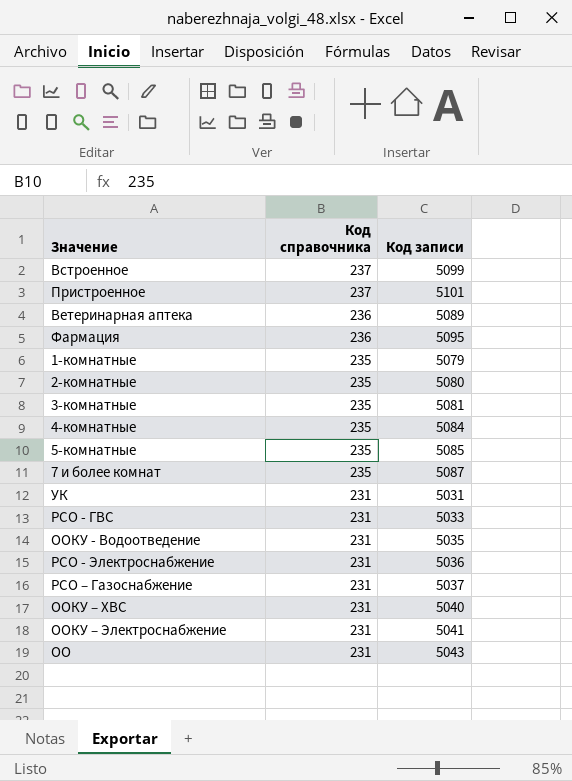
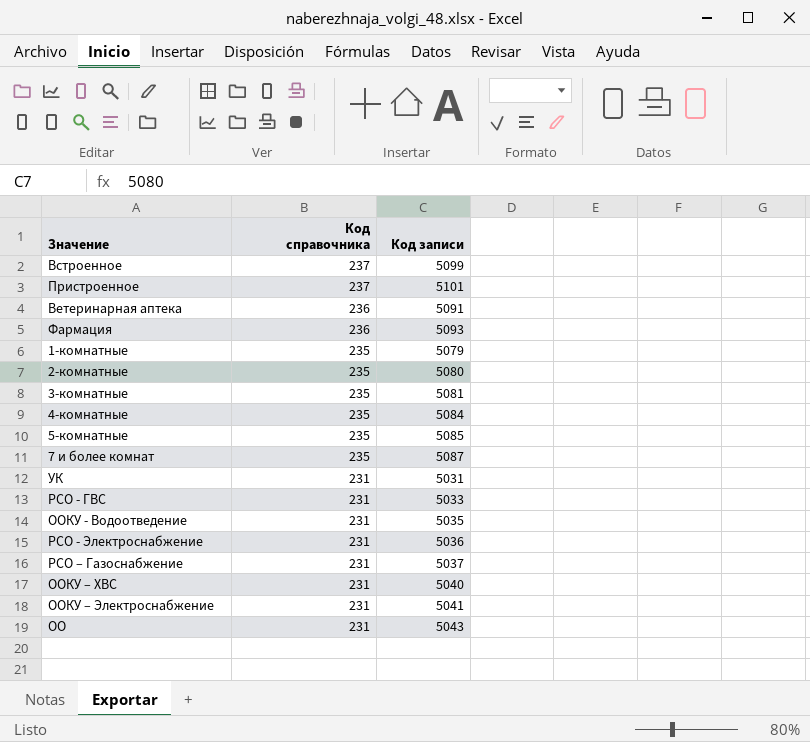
Ветеринарная аптека | Код записи: 5089 -> 5091
Фармация | Код записи: 5095 -> 5093

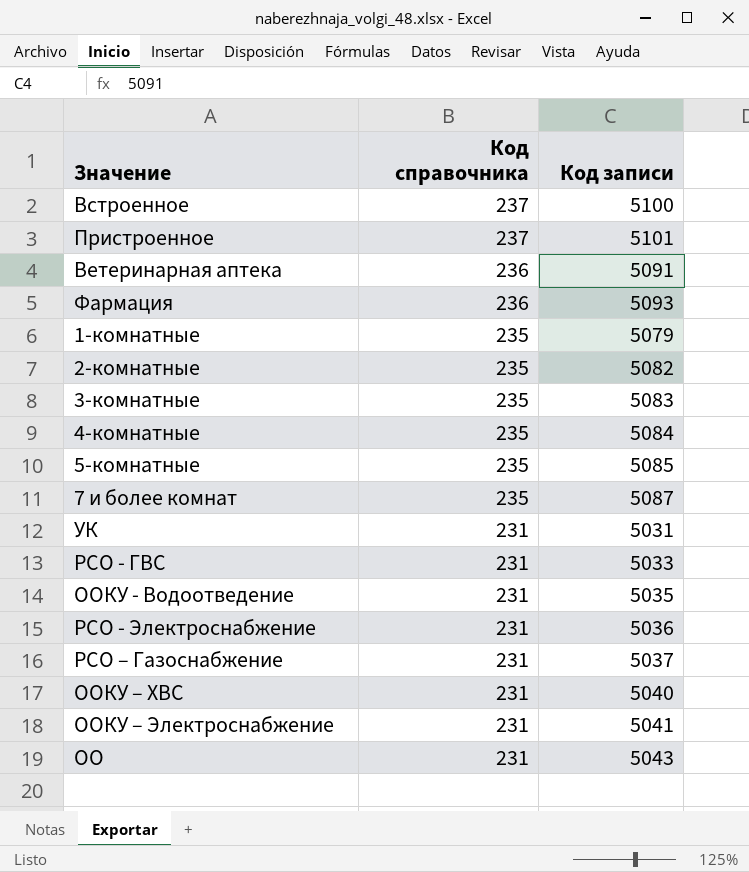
Встроенное | Код записи: 5099 -> 5100
2-комнатные | Код записи: 5080 -> 5082
3-комнатные | Код записи: 5081 -> 5083

